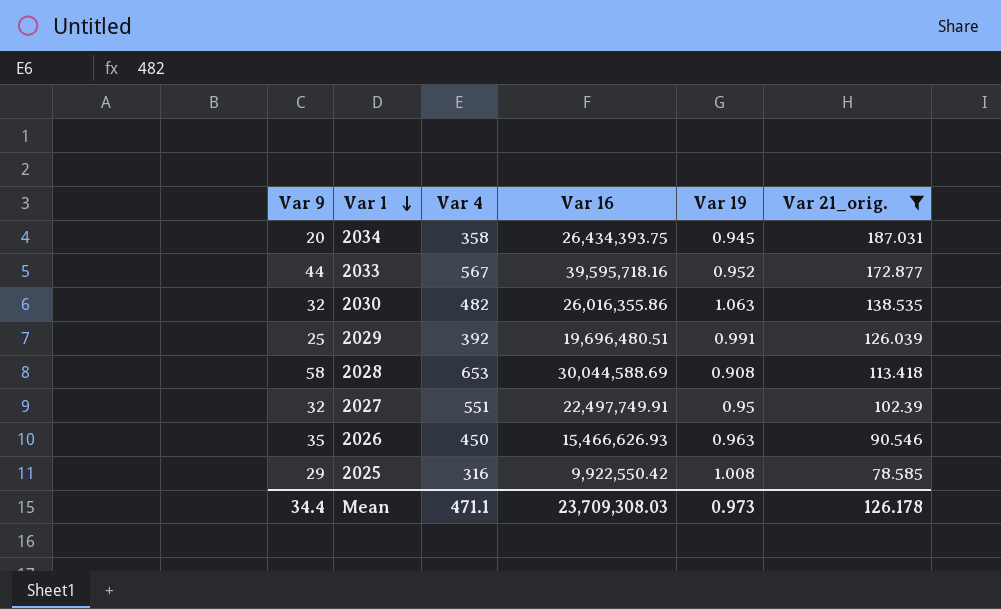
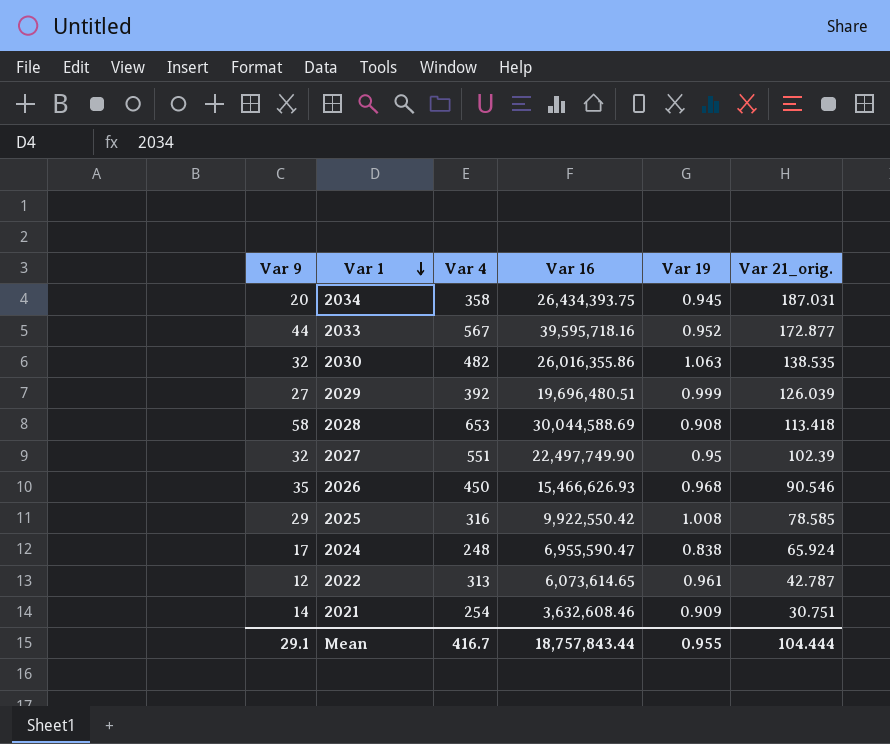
filter: Var 21_orig. >= 78.585 -> none
2029 | Var 9: 25 -> 27
2029 | Var 19: 0.991 -> 0.999
2027 | Var 16: 22,497,749.91 -> 22,497,749.90
2026 | Var 19: 0.963 -> 0.968
Mean | Var 9: 34.4 -> 29.1
Mean | Var 4: 471.1 -> 416.7
Mean | Var 16: 23,709,308.03 -> 18,757,843.44
Mean | Var 19: 0.973 -> 0.955
Mean | Var 21_orig.: 126.178 -> 104.444

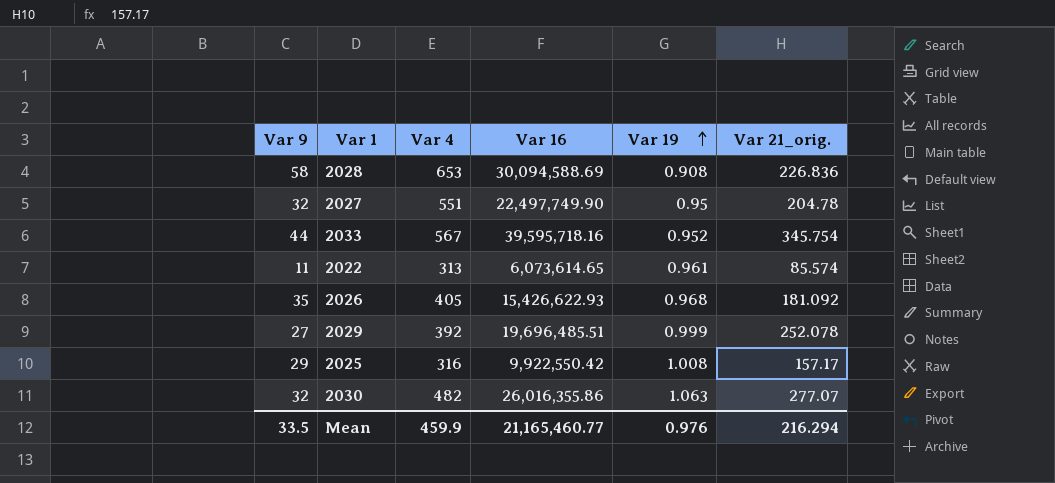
row order: Var 1 descending -> Var 19 ascending
row 2034: 20 | 358 | 26,434,393.75 | 0.945 | 187.031 -> none
row 2024: 17 | 248 | 6,955,590.47 | 0.838 | 65.924 -> none
row 2021: 14 | 254 | 3,632,608.46 | 0.909 | 30.751 -> none
2028 | Var 16: 30,044,588.69 -> 30,094,588.69
2028 | Var 21_orig.: 113.418 -> 226.836
2027 | Var 21_orig.: 102.39 -> 204.78
2033 | Var 21_orig.: 172.877 -> 345.754
2022 | Var 9: 12 -> 11
2022 | Var 21_orig.: 42.787 -> 85.574
2026 | Var 4: 450 -> 405
2026 | Var 16: 15,466,626.93 -> 15,426,622.93
2026 | Var 21_orig.: 90.546 -> 181.092
2029 | Var 16: 19,696,480.51 -> 19,696,485.51
2029 | Var 21_orig.: 126.039 -> 252.078
2025 | Var 21_orig.: 78.585 -> 157.17
2030 | Var 21_orig.: 138.535 -> 277.07
Mean | Var 9: 29.1 -> 33.5
Mean | Var 4: 416.7 -> 459.9
Mean | Var 16: 18,757,843.44 -> 21,165,460.77
Mean | Var 19: 0.955 -> 0.976
Mean | Var 21_orig.: 104.444 -> 216.294

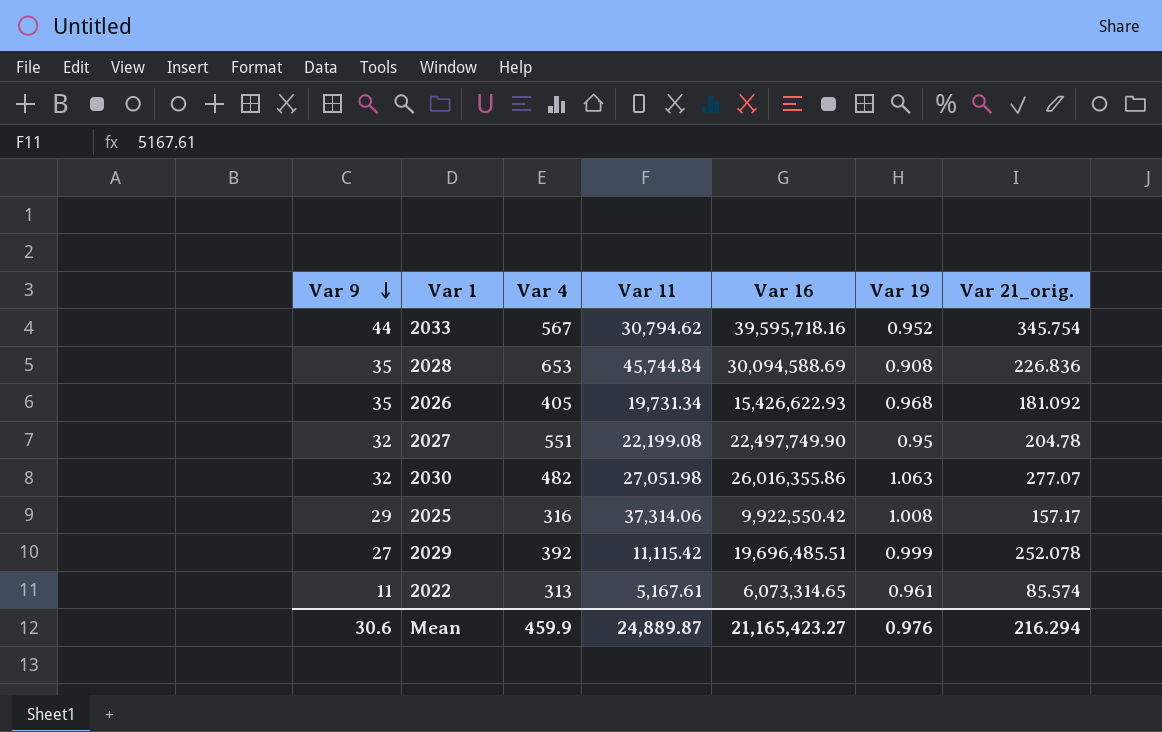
row order: Var 19 ascending -> Var 9 descending
column Var 11 | position: none -> 4
2028 | Var 9: 58 -> 35
2022 | Var 16: 6,073,614.65 -> 6,073,314.65
Mean | Var 9: 33.5 -> 30.6
Mean | Var 16: 21,165,460.77 -> 21,165,423.27

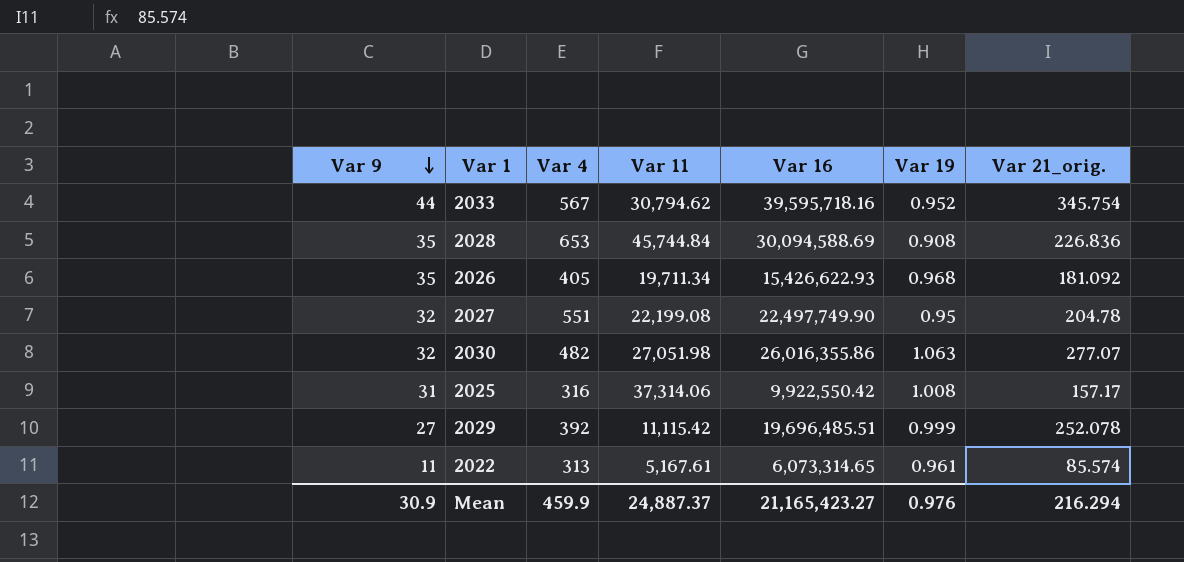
2026 | Var 11: 19,731.34 -> 19,711.34
2025 | Var 9: 29 -> 31
Mean | Var 9: 30.6 -> 30.9
Mean | Var 11: 24,889.87 -> 24,887.37

